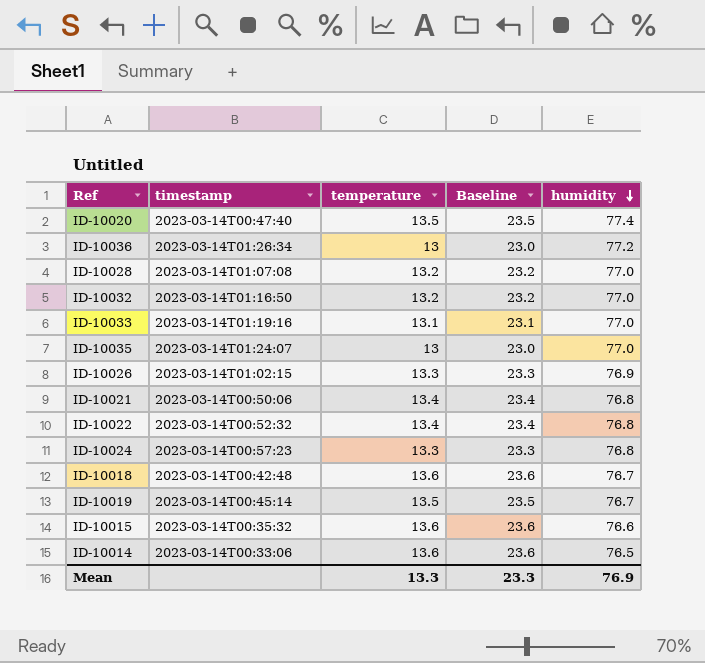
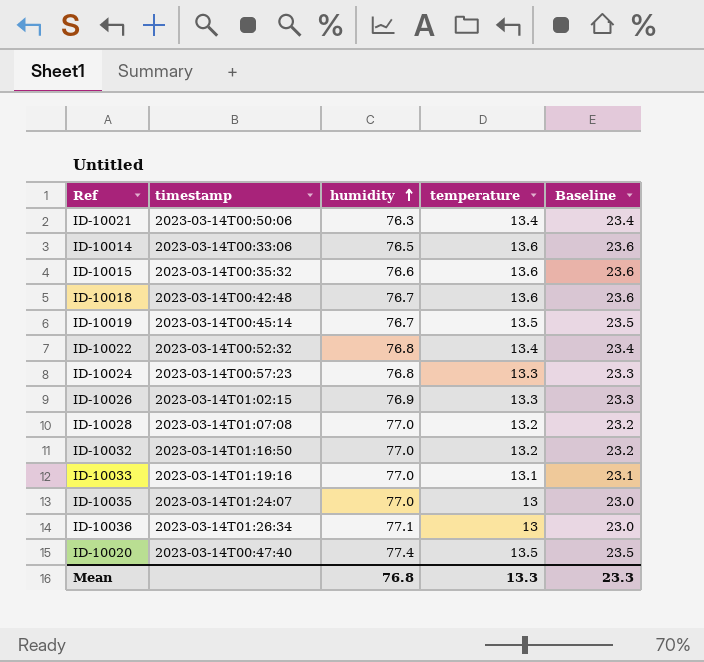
row order: humidity descending -> humidity ascending
column humidity | position: 5 -> 3
ID-10021 | humidity: 76.8 -> 76.3
ID-10036 | humidity: 77.2 -> 77.1
Mean | humidity: 76.9 -> 76.8

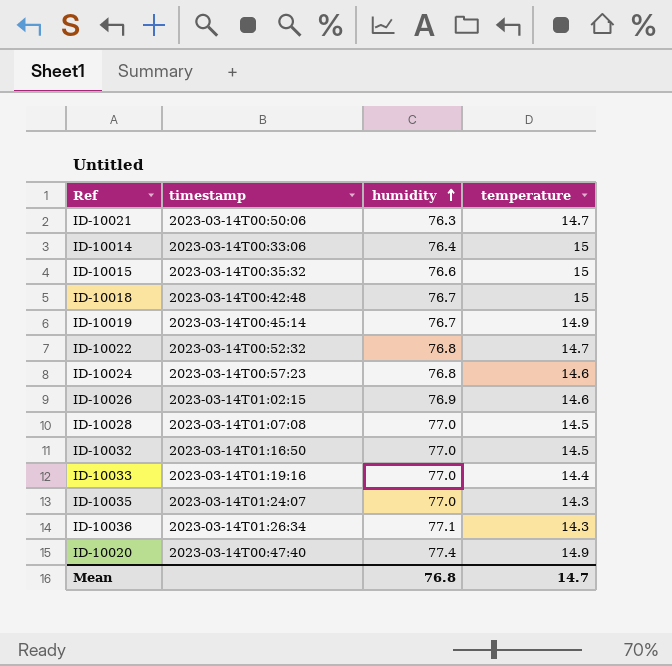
column Baseline | formula: [temperature] + 10 -> none
ID-10021 | temperature: 13.4 -> 14.7
ID-10014 | humidity: 76.5 -> 76.4
ID-10014 | temperature: 13.6 -> 15
ID-10015 | temperature: 13.6 -> 15
ID-10018 | temperature: 13.6 -> 15
ID-10019 | temperature: 13.5 -> 14.9
ID-10022 | temperature: 13.4 -> 14.7
ID-10024 | temperature: 13.3 -> 14.6
ID-10026 | temperature: 13.3 -> 14.6
ID-10028 | temperature: 13.2 -> 14.5
ID-10032 | temperature: 13.2 -> 14.5
ID-10033 | temperature: 13.1 -> 14.4
ID-10035 | temperature: 13 -> 14.3
ID-10036 | temperature: 13 -> 14.3
ID-10020 | temperature: 13.5 -> 14.9
Mean | temperature: 13.3 -> 14.7

